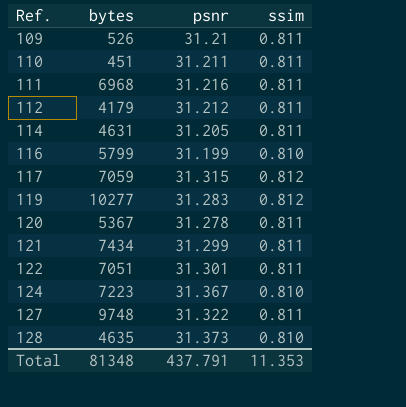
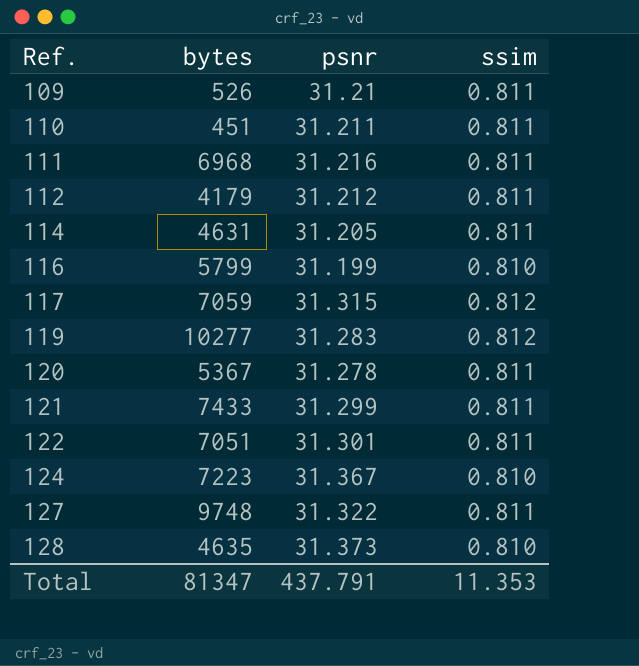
121 | bytes: 7434 -> 7433
Total | bytes: 81348 -> 81347

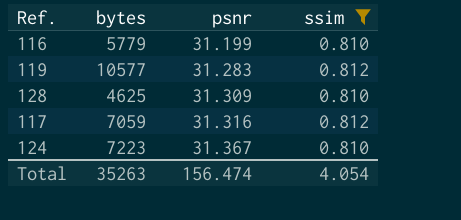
filter: none -> ssim != 0.811
row order: Ref. ascending -> psnr ascending
116 | bytes: 5799 -> 5779
119 | bytes: 10277 -> 10577
128 | bytes: 4635 -> 4625
128 | psnr: 31.373 -> 31.309
117 | psnr: 31.315 -> 31.316
Total | bytes: 81347 -> 35263
Total | psnr: 437.791 -> 156.474
Total | ssim: 11.353 -> 4.054

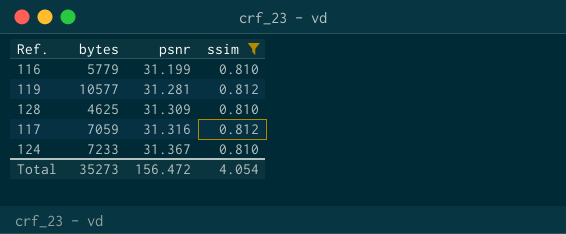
119 | psnr: 31.283 -> 31.281
124 | bytes: 7223 -> 7233
Total | bytes: 35263 -> 35273
Total | psnr: 156.474 -> 156.472

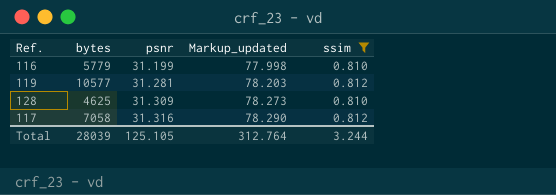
column Markup_updated | formula: none -> [psnr] * 2.5
row 124: 7233 | 31.367 | 0.810 -> none
117 | bytes: 7059 -> 7058
Total | bytes: 35273 -> 28039
Total | psnr: 156.472 -> 125.105
Total | ssim: 4.054 -> 3.244

